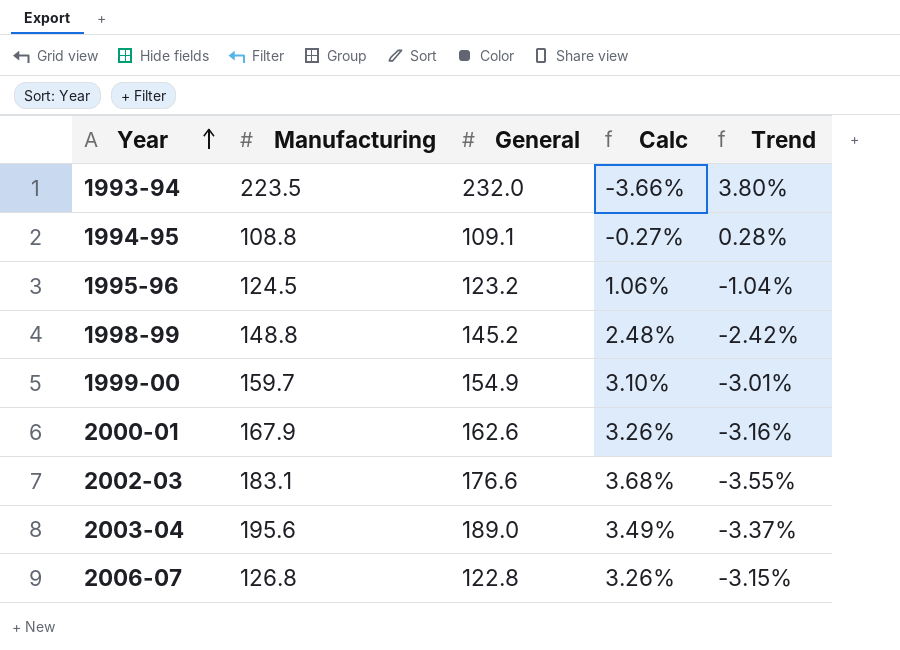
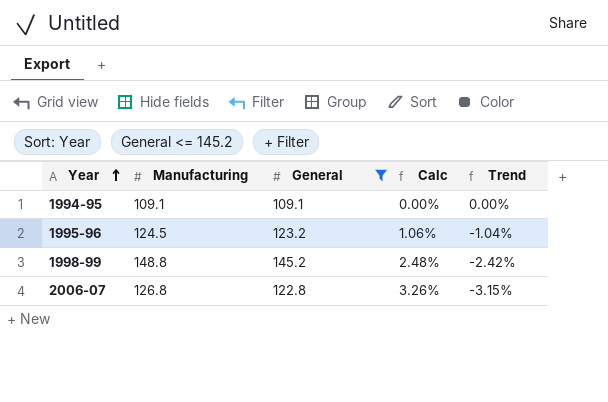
filter: none -> General <= 145.2
1994-95 | Manufacturing: 108.8 -> 109.1
1994-95 | Calc: -0.27% -> 0.00%
1994-95 | Trend: 0.28% -> 0.00%

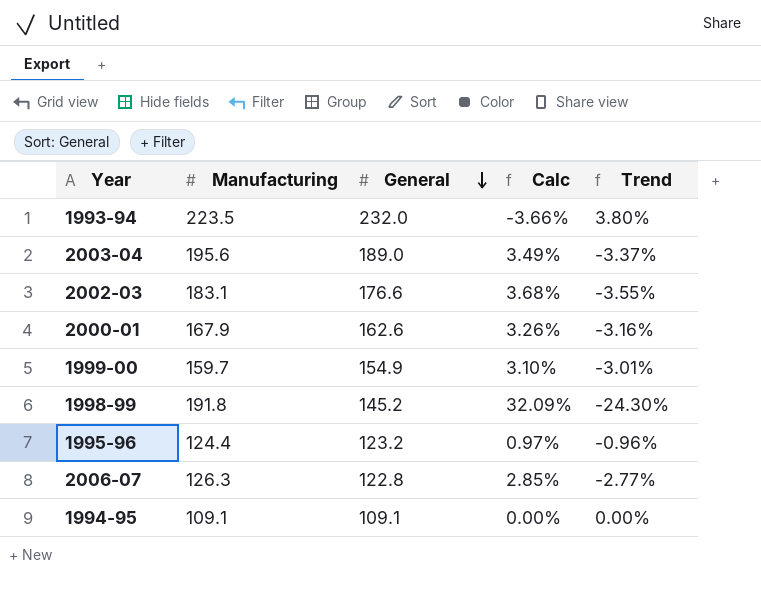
filter: General <= 145.2 -> none
row order: Year ascending -> General descending
1998-99 | Manufacturing: 148.8 -> 191.8
1998-99 | Calc: 2.48% -> 32.09%
1998-99 | Trend: -2.42% -> -24.30%
1995-96 | Manufacturing: 124.5 -> 124.4
1995-96 | Calc: 1.06% -> 0.97%
1995-96 | Trend: -1.04% -> -0.96%
2006-07 | Manufacturing: 126.8 -> 126.3
2006-07 | Calc: 3.26% -> 2.85%
2006-07 | Trend: -3.15% -> -2.77%

